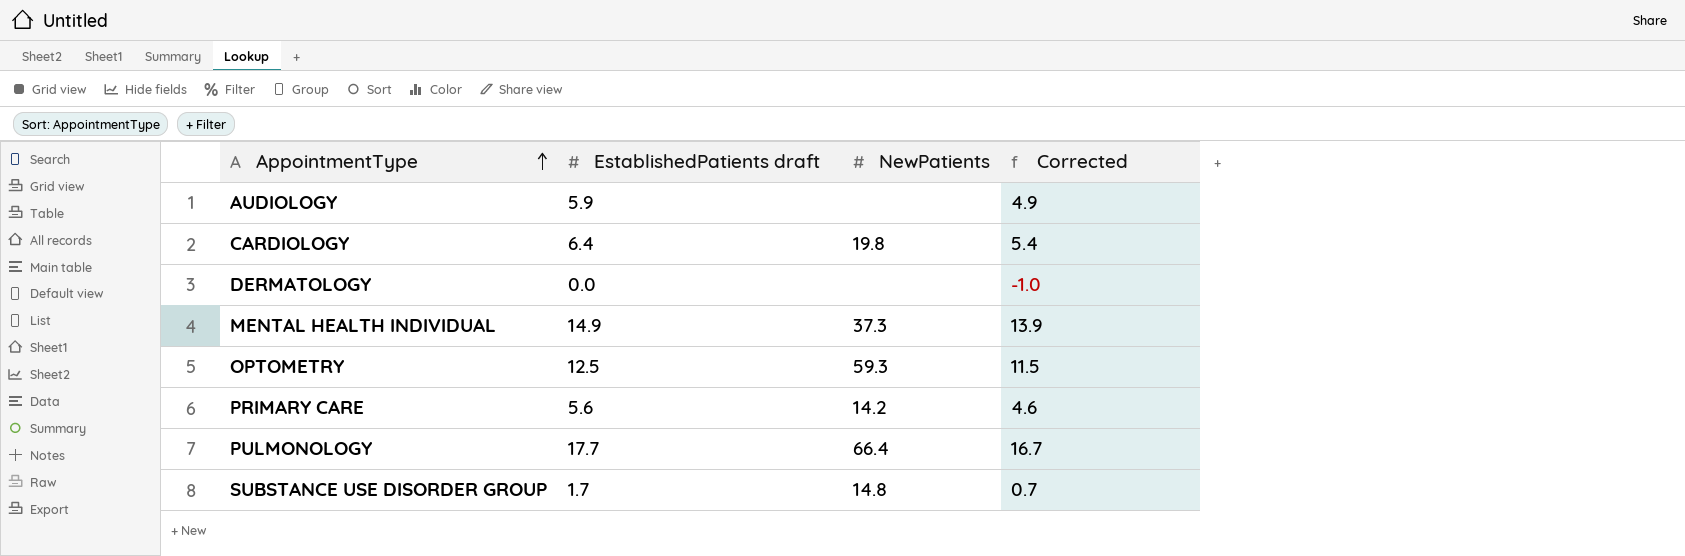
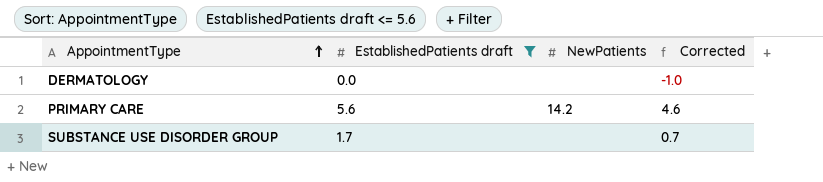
filter: none -> EstablishedPatients draft <= 5.6
SUBSTANCE USE DISORDER GROUP | NewPatients: 14.8 -> none

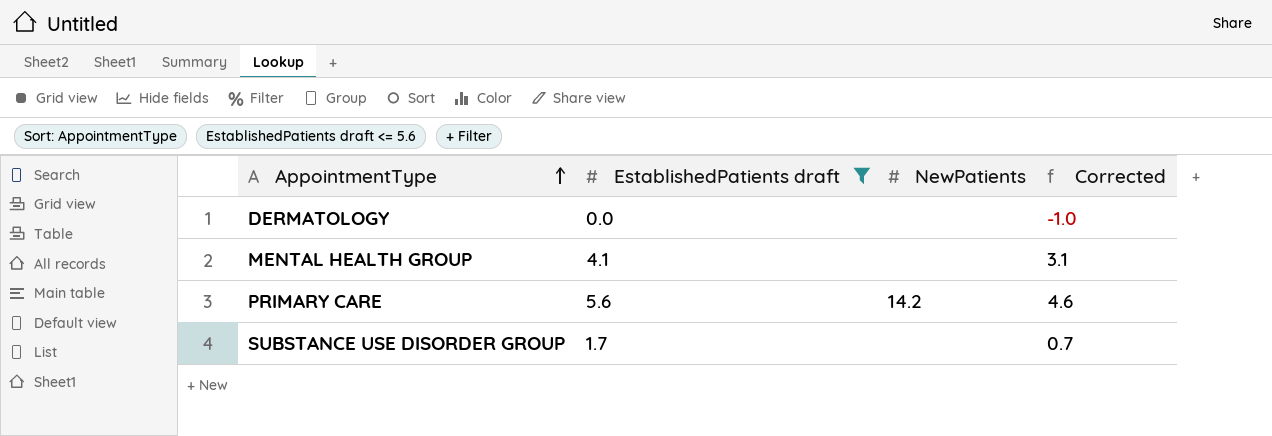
row MENTAL HEALTH GROUP: none -> 4.1 | none | 3.1

